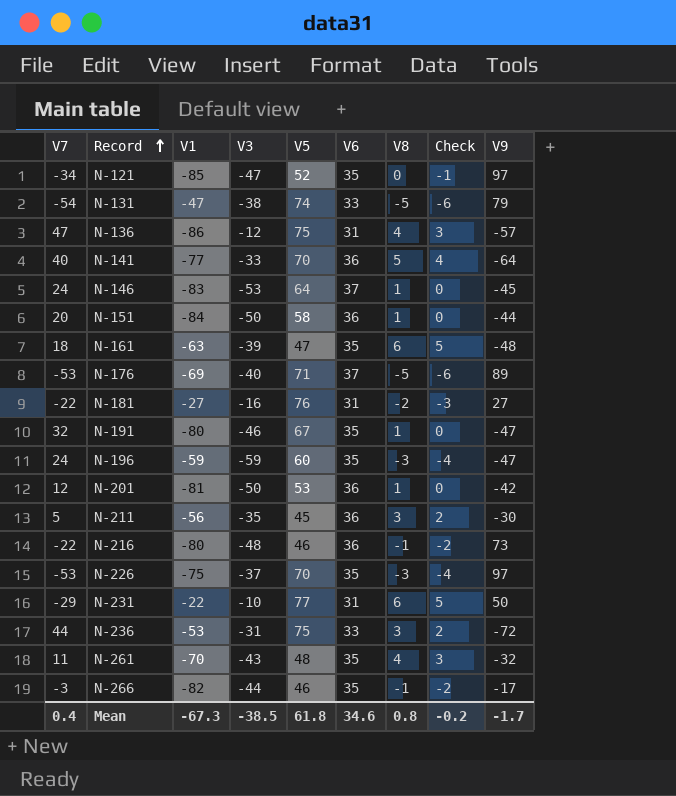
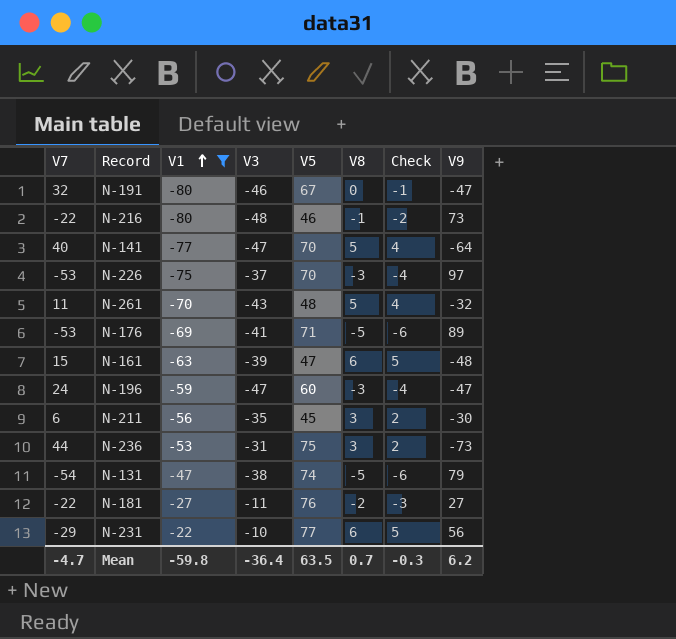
filter: none -> V1 >= -80
row order: Record ascending -> V1 ascending
column V6 | position: 6 -> none
N-191 | V8: 1 -> 0
N-191 | Check: 0 -> -1
N-141 | V3: -33 -> -47
N-261 | V8: 4 -> 5
N-261 | Check: 3 -> 4
N-176 | V3: -40 -> -41
N-161 | V7: 18 -> 15
N-196 | V3: -59 -> -47
N-211 | V7: 5 -> 6
N-236 | V9: -72 -> -73
N-181 | V3: -16 -> -11
N-231 | V9: 50 -> 56
Mean | V7: 0.4 -> -4.7
Mean | V1: -67.3 -> -59.8
Mean | V3: -38.5 -> -36.4
Mean | V5: 61.8 -> 63.5
Mean | V8: 0.8 -> 0.7
Mean | Check: -0.2 -> -0.3
Mean | V9: -1.7 -> 6.2

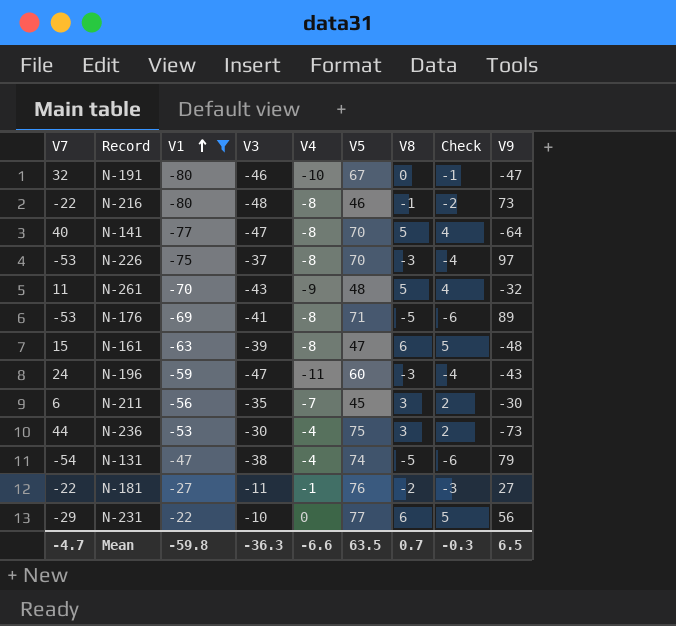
column V4 | position: none -> 5
N-196 | V9: -47 -> -43
N-236 | V3: -31 -> -30
Mean | V3: -36.4 -> -36.3
Mean | V9: 6.2 -> 6.5

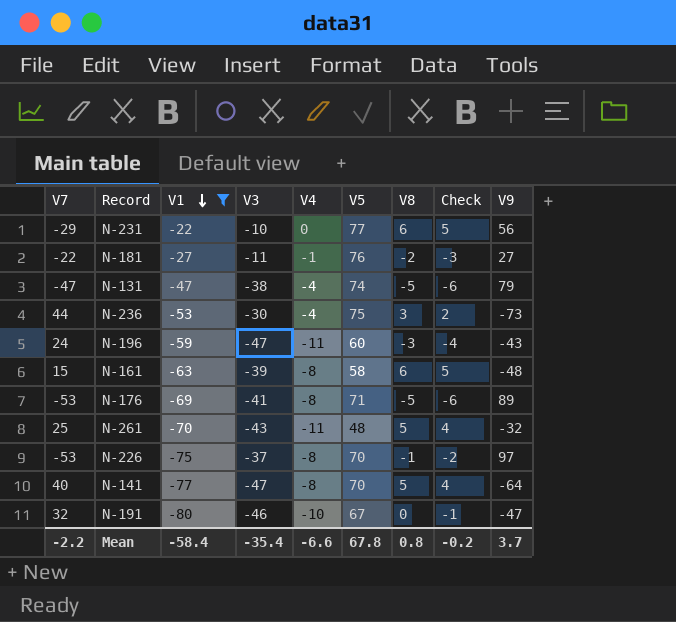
row order: V1 ascending -> V1 descending
row N-216: -22 | -80 | -48 | -8 | 46 | -1 | -2 | 73 -> none
row N-211: 6 | -56 | -35 | -7 | 45 | 3 | 2 | -30 -> none
N-131 | V7: -54 -> -47
N-161 | V5: 47 -> 58
N-261 | V7: 11 -> 25
N-261 | V4: -9 -> -11
N-226 | V8: -3 -> -1
N-226 | Check: -4 -> -2
Mean | V7: -4.7 -> -2.2
Mean | V1: -59.8 -> -58.4
Mean | V3: -36.3 -> -35.4
Mean | V5: 63.5 -> 67.8
Mean | V8: 0.7 -> 0.8
Mean | Check: -0.3 -> -0.2
Mean | V9: 6.5 -> 3.7

